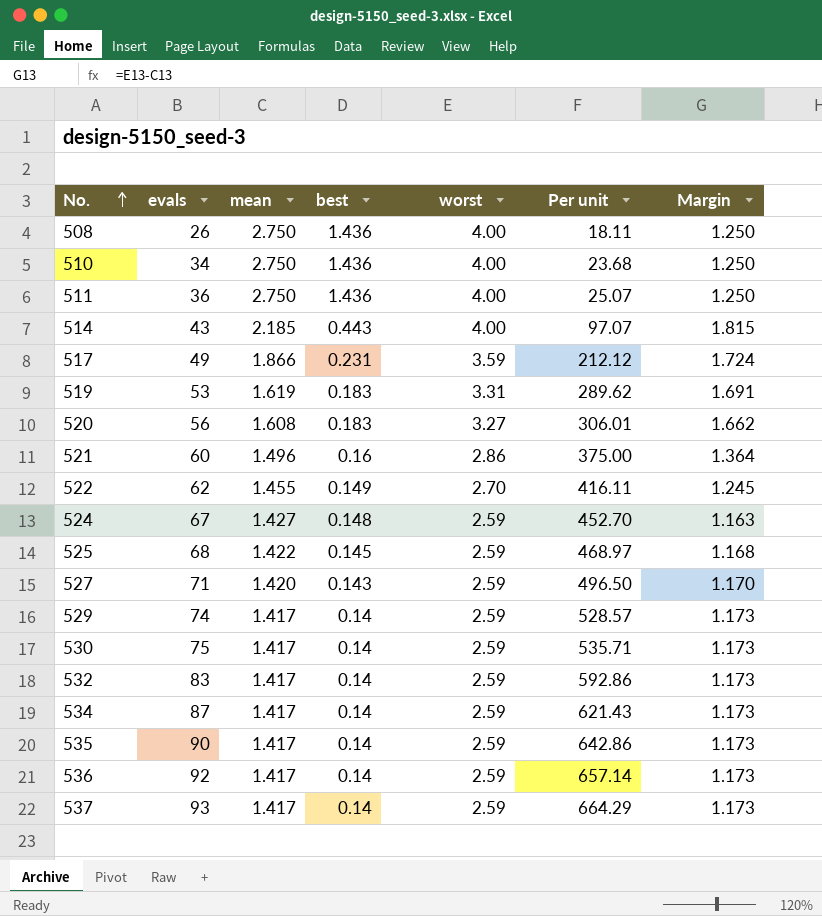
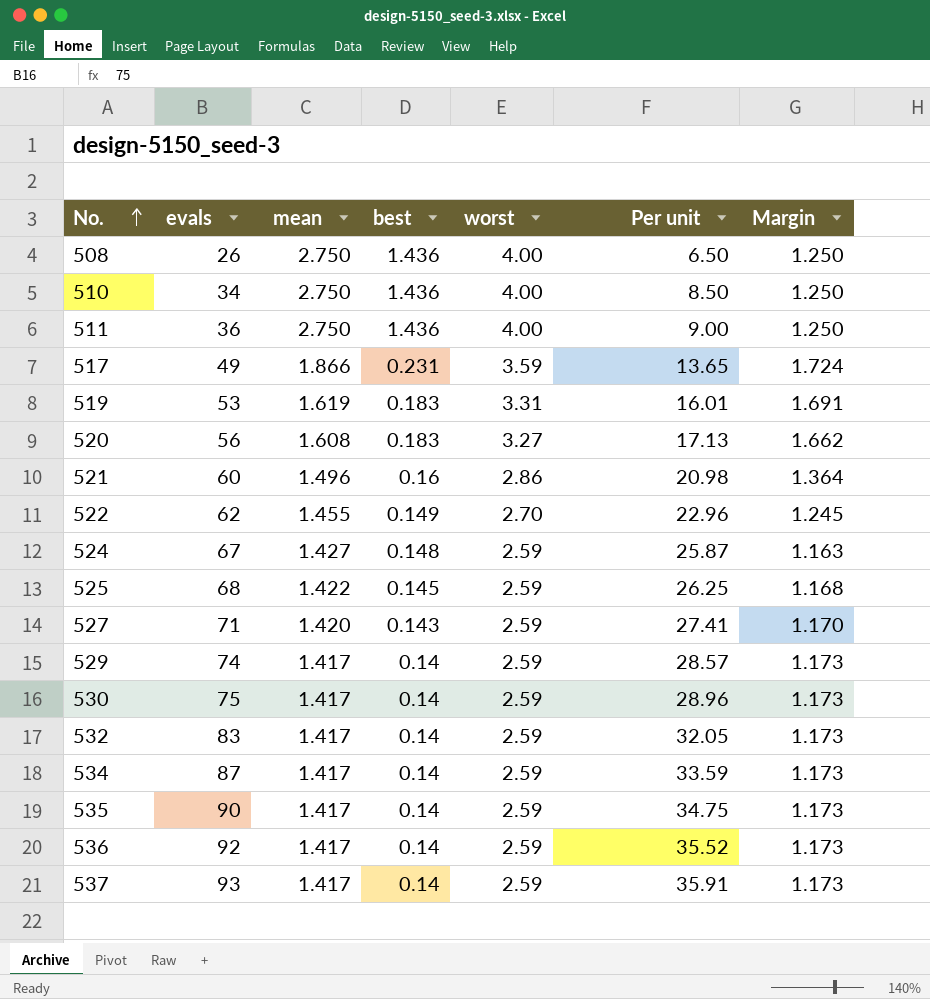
column Per unit | formula: [evals] / [best] -> [evals] / [worst]
row 514: 43 | 2.185 | 0.443 | 4.00 | 97.07 | 1.815 -> none

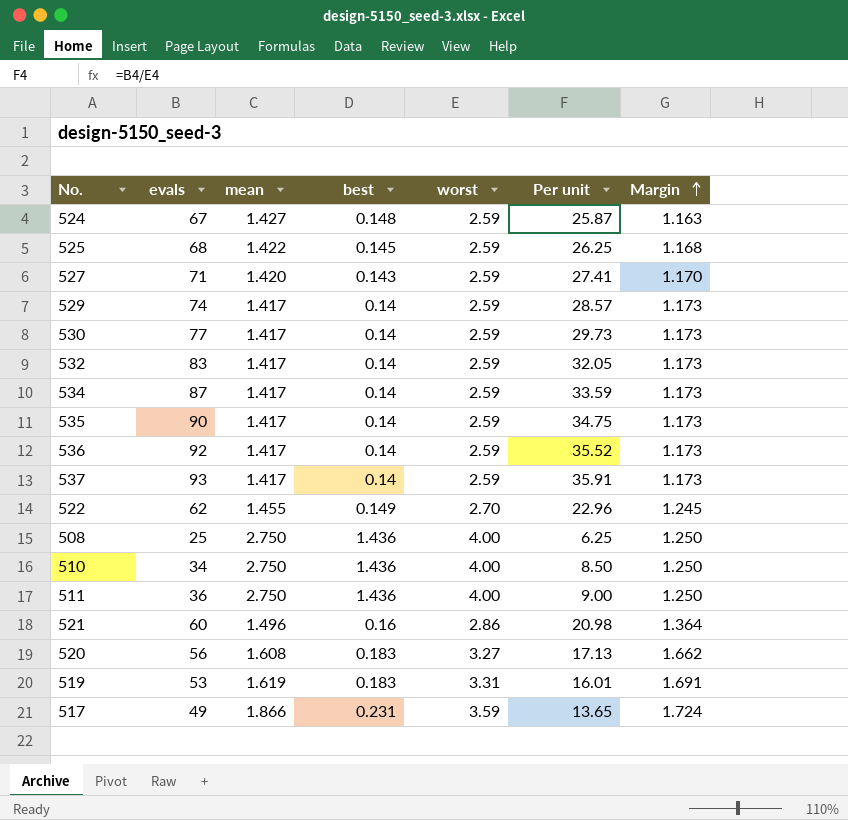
row order: No. ascending -> Margin ascending
530 | evals: 75 -> 77
530 | Per unit: 28.96 -> 29.73
508 | evals: 26 -> 25
508 | Per unit: 6.50 -> 6.25

